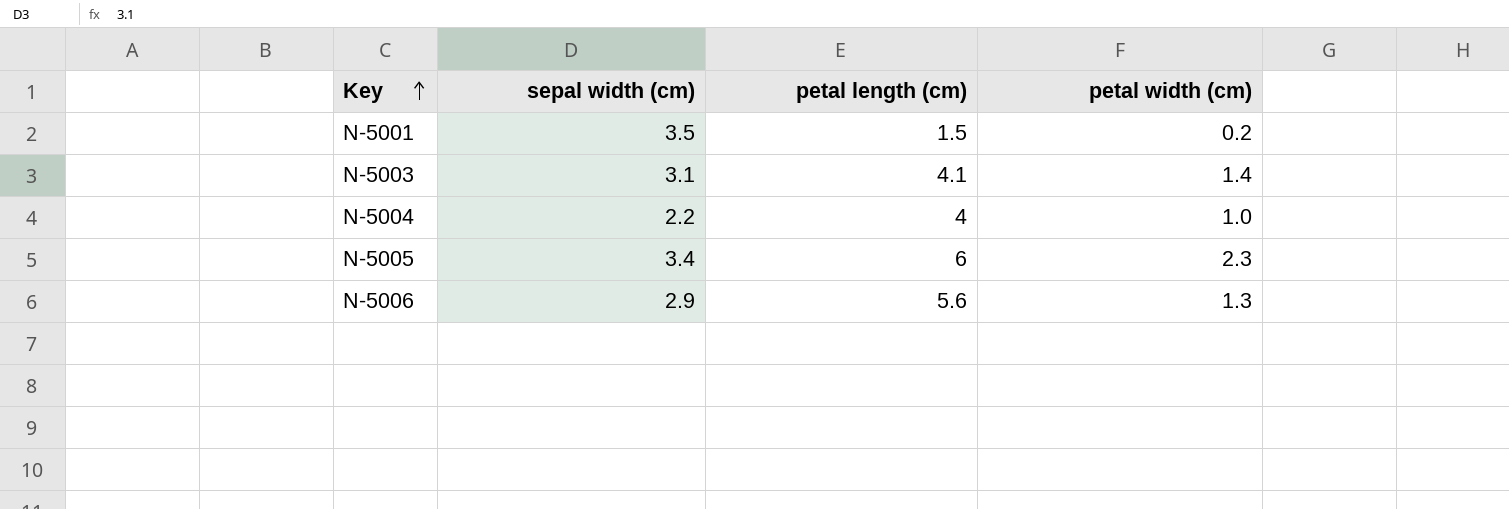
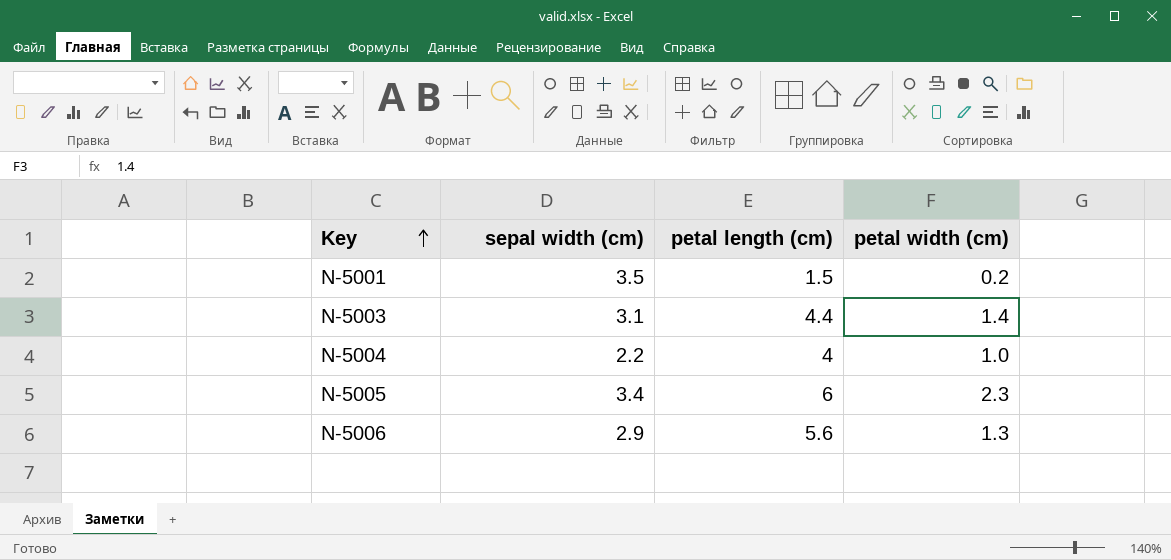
N-5003 | petal length (cm): 4.1 -> 4.4

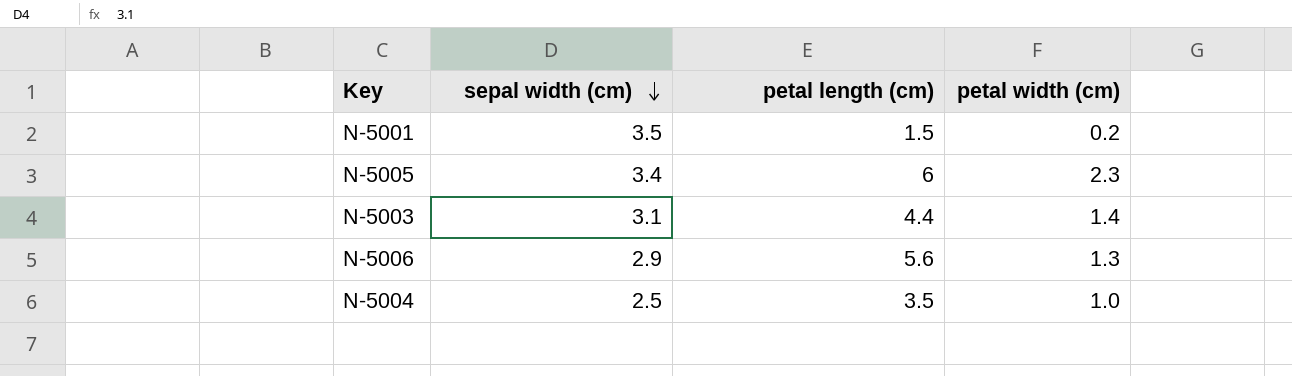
row order: Key ascending -> sepal width (cm) descending
N-5004 | sepal width (cm): 2.2 -> 2.5
N-5004 | petal length (cm): 4 -> 3.5

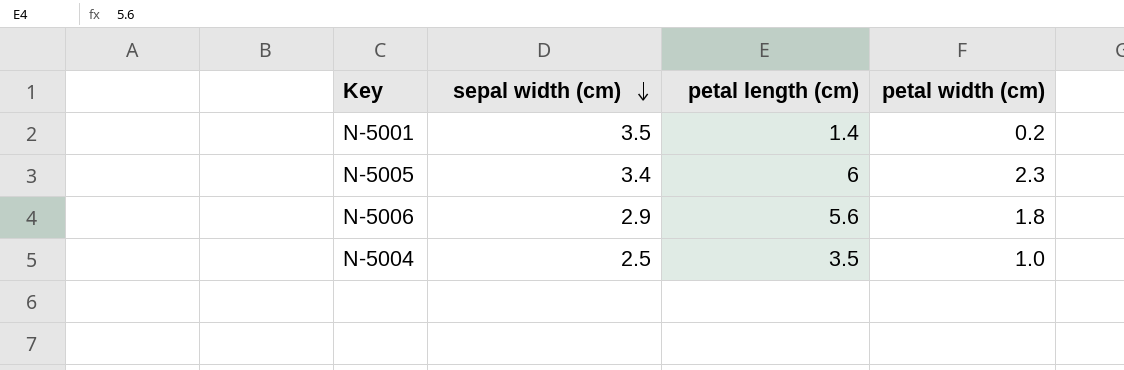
row N-5003: 3.1 | 4.4 | 1.4 -> none
N-5001 | petal length (cm): 1.5 -> 1.4
N-5006 | petal width (cm): 1.3 -> 1.8

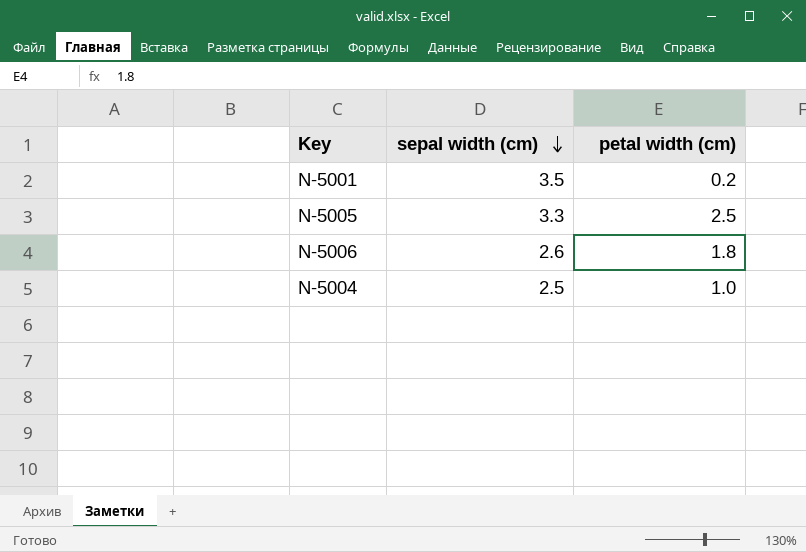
column petal length (cm) | position: 3 -> none
N-5005 | sepal width (cm): 3.4 -> 3.3
N-5005 | petal width (cm): 2.3 -> 2.5
N-5006 | sepal width (cm): 2.9 -> 2.6

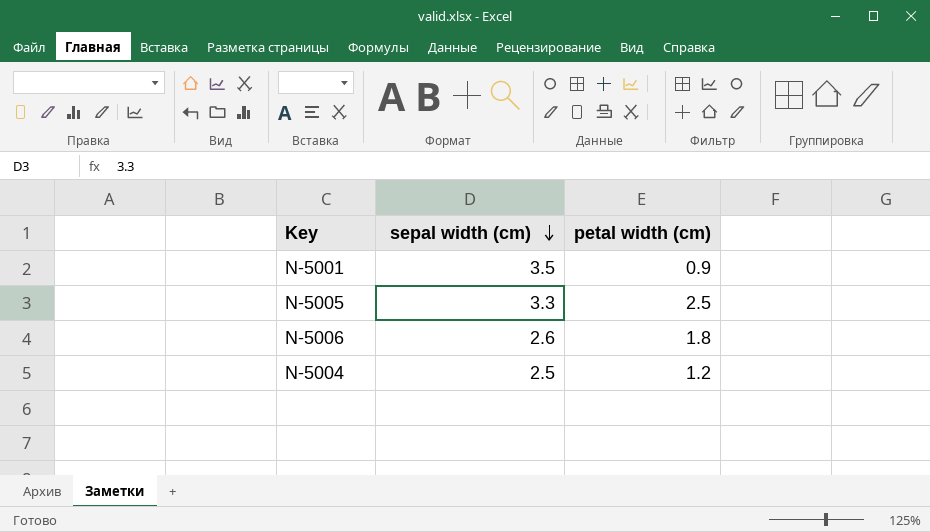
N-5001 | petal width (cm): 0.2 -> 0.9
N-5004 | petal width (cm): 1.0 -> 1.2

